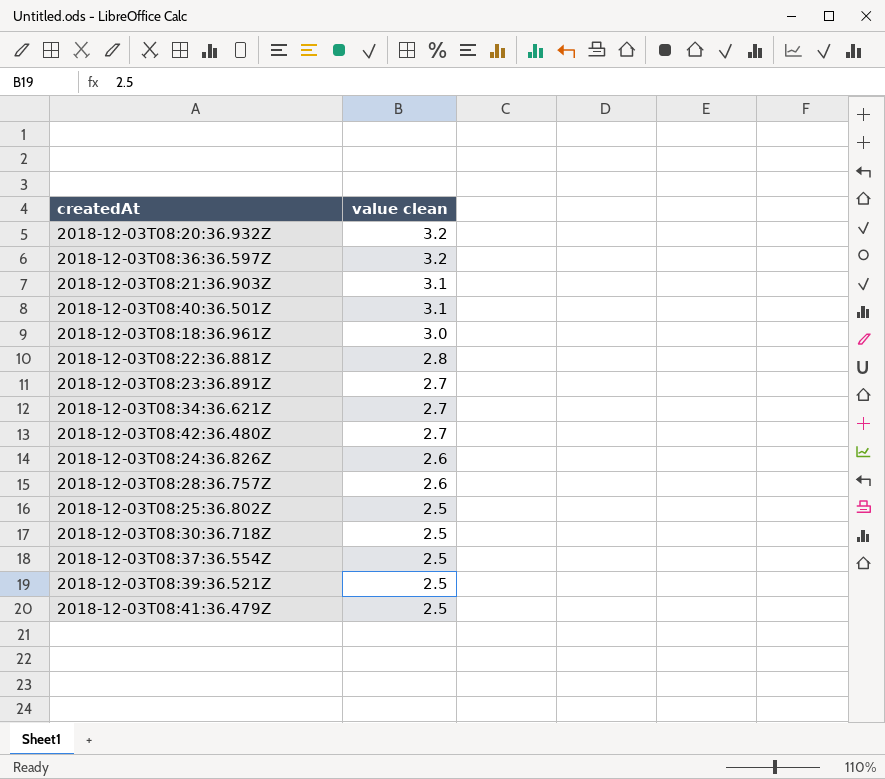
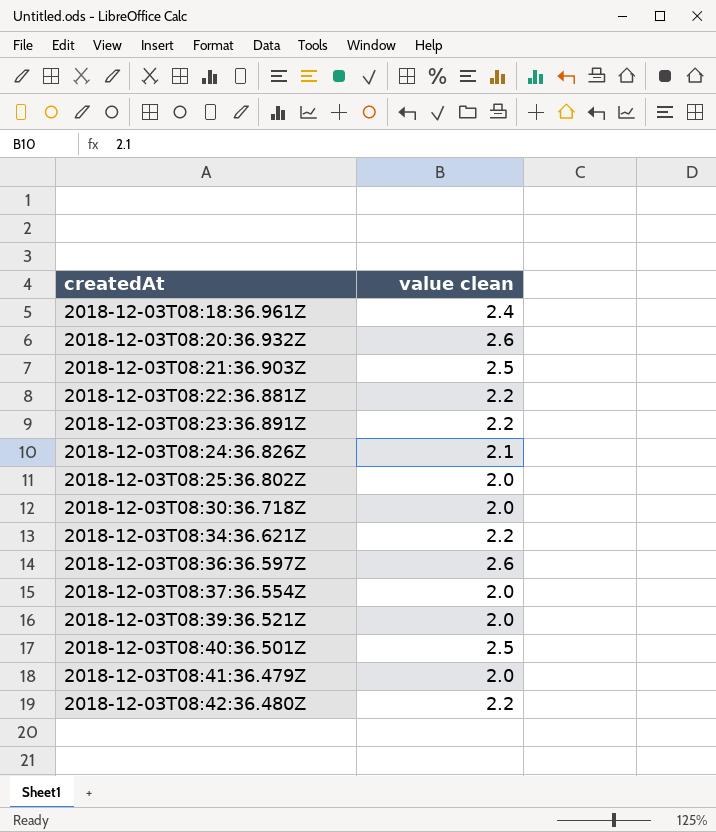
row order: value clean descending -> createdAt ascending
row 2018-12-03T08:28:36.757Z: 2.6 -> none
2018-12-03T08:18:36.961Z | value clean: 3.0 -> 2.4
2018-12-03T08:20:36.932Z | value clean: 3.2 -> 2.6
2018-12-03T08:21:36.903Z | value clean: 3.1 -> 2.5
2018-12-03T08:22:36.881Z | value clean: 2.8 -> 2.2
2018-12-03T08:23:36.891Z | value clean: 2.7 -> 2.2
2018-12-03T08:24:36.826Z | value clean: 2.6 -> 2.1
2018-12-03T08:25:36.802Z | value clean: 2.5 -> 2.0
2018-12-03T08:30:36.718Z | value clean: 2.5 -> 2.0
2018-12-03T08:34:36.621Z | value clean: 2.7 -> 2.2
2018-12-03T08:36:36.597Z | value clean: 3.2 -> 2.6
2018-12-03T08:37:36.554Z | value clean: 2.5 -> 2.0
2018-12-03T08:39:36.521Z | value clean: 2.5 -> 2.0
2018-12-03T08:40:36.501Z | value clean: 3.1 -> 2.5
2018-12-03T08:41:36.479Z | value clean: 2.5 -> 2.0
2018-12-03T08:42:36.480Z | value clean: 2.7 -> 2.2

